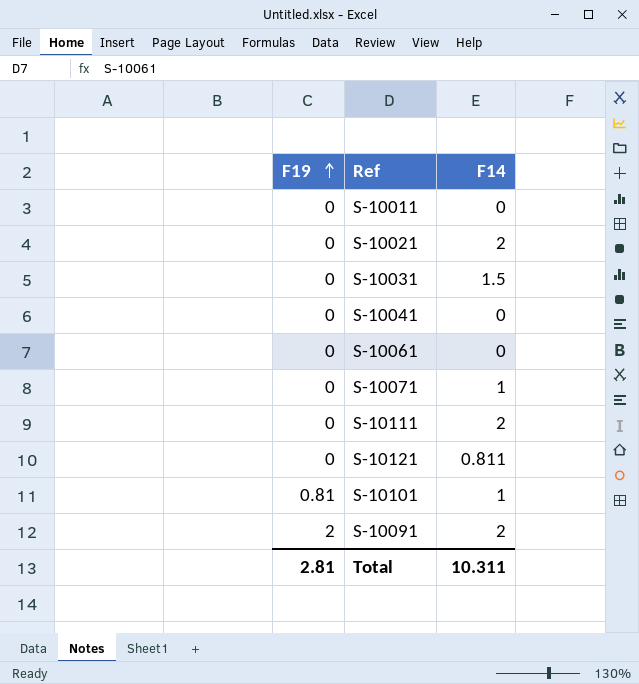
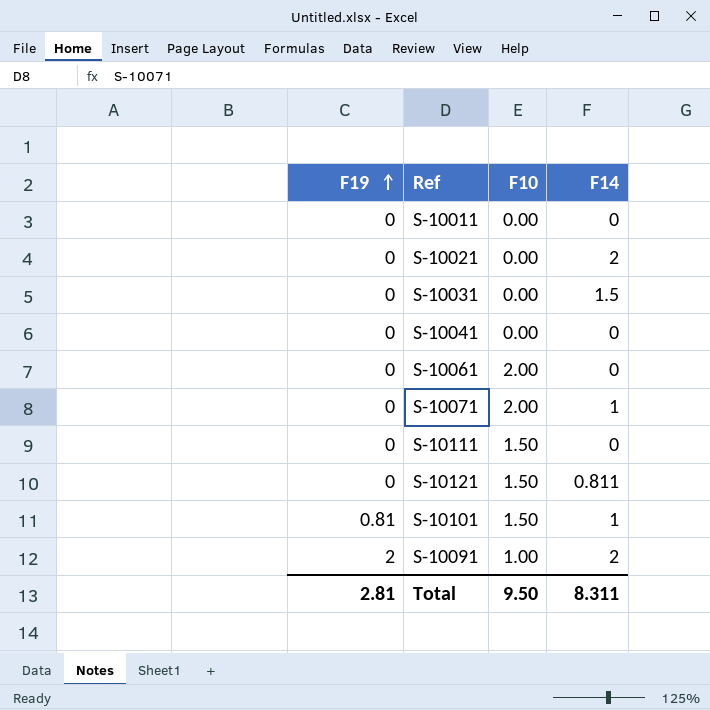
column F10 | position: none -> 3
S-10111 | F14: 2 -> 0
Total | F14: 10.311 -> 8.311

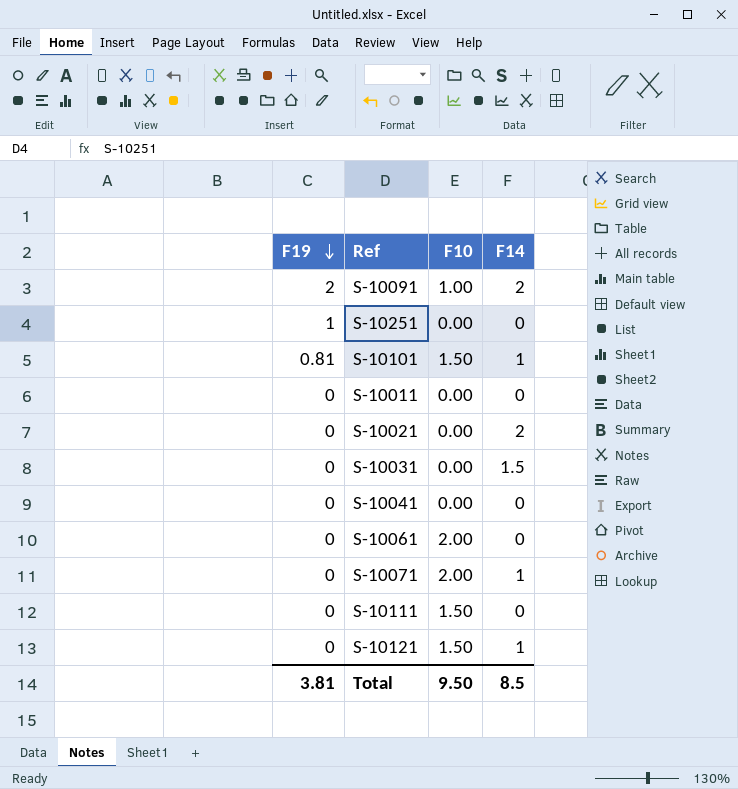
row order: F19 ascending -> F19 descending
row S-10251: none -> 1 | 0.00 | 0
S-10121 | F14: 0.811 -> 1
Total | F19: 2.81 -> 3.81
Total | F14: 8.311 -> 8.5

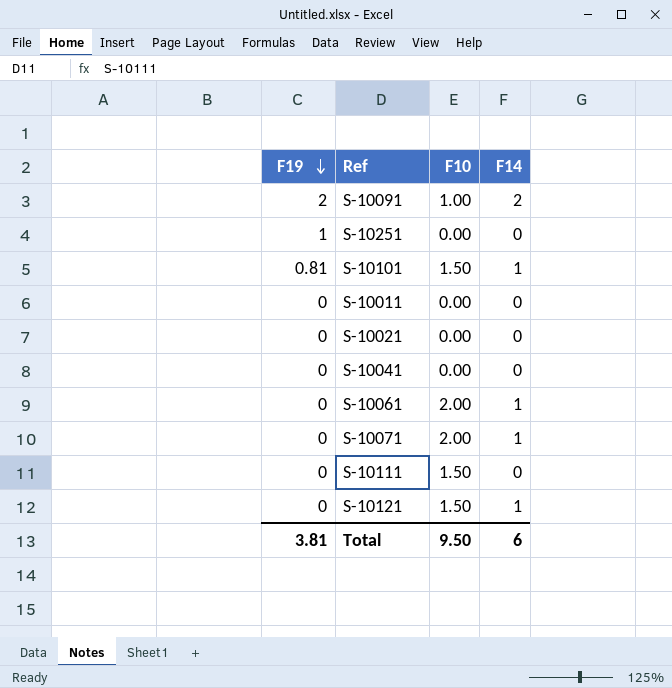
row S-10031: 0 | 0.00 | 1.5 -> none
S-10021 | F14: 2 -> 0
S-10061 | F14: 0 -> 1
Total | F14: 8.5 -> 6

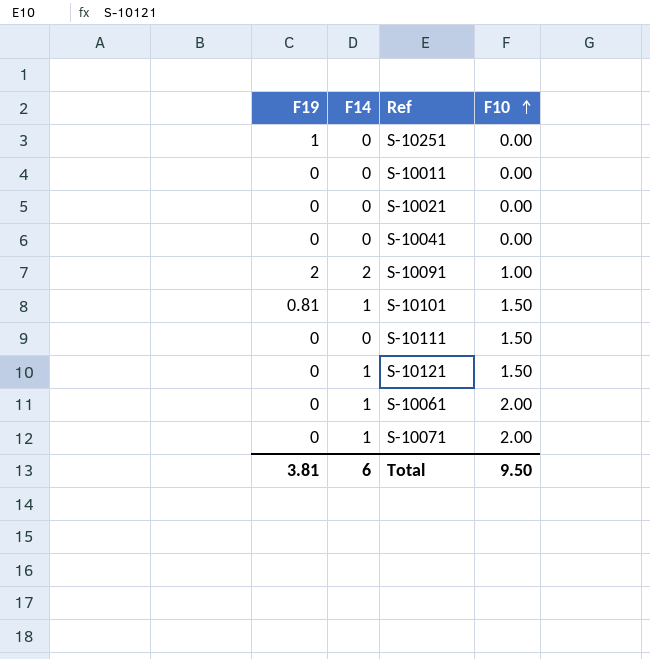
row order: F19 descending -> F10 ascending
column F14 | position: 4 -> 2

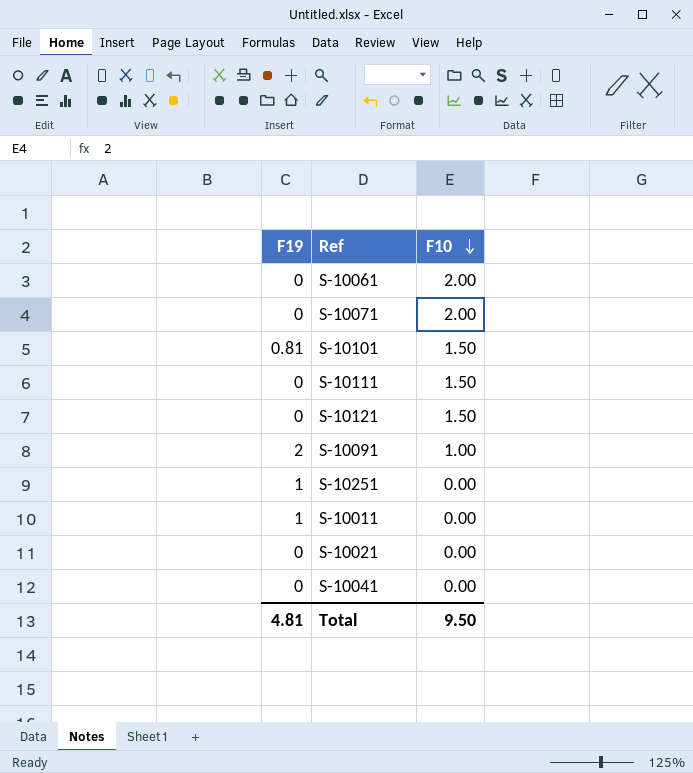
row order: F10 ascending -> F10 descending
column F14 | position: 2 -> none
S-10011 | F19: 0 -> 1
Total | F19: 3.81 -> 4.81

